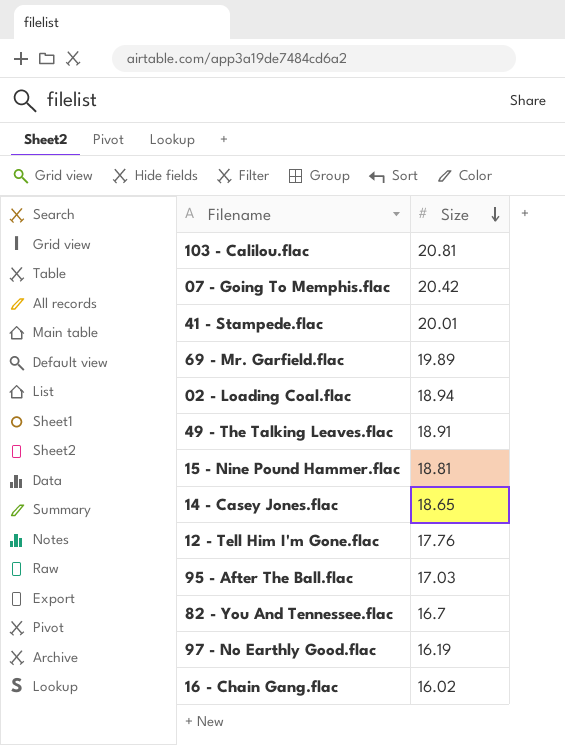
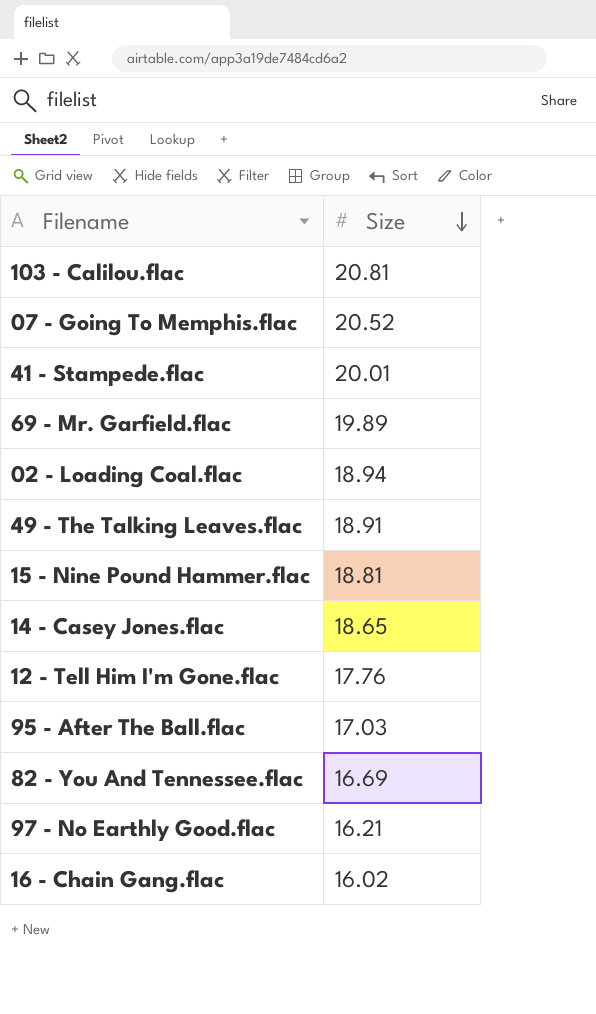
07 - Going To Memphis.flac | Size: 20.42 -> 20.52
82 - You And Tennessee.flac | Size: 16.7 -> 16.69
97 - No Earthly Good.flac | Size: 16.19 -> 16.21

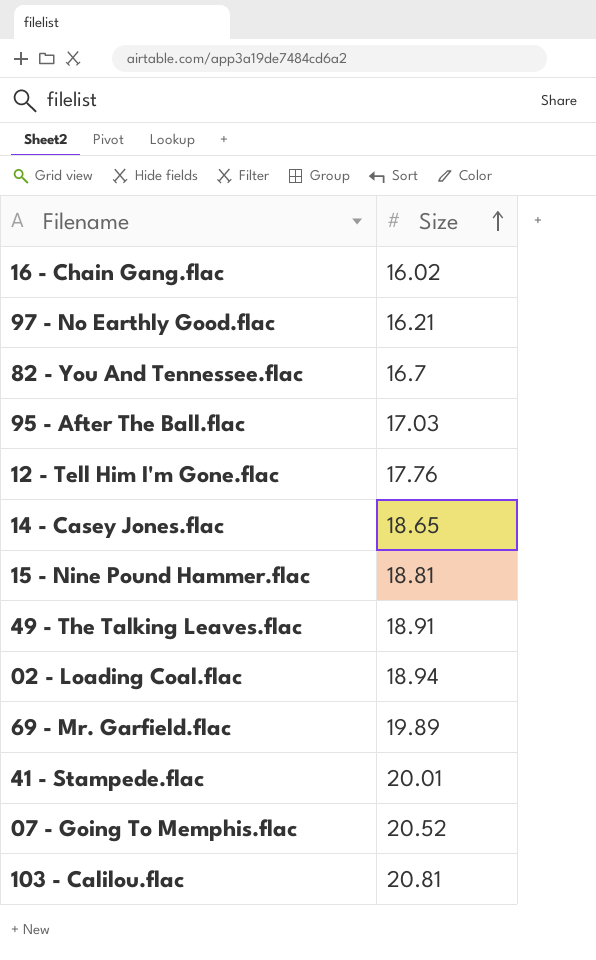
row order: Size descending -> Size ascending
82 - You And Tennessee.flac | Size: 16.69 -> 16.7

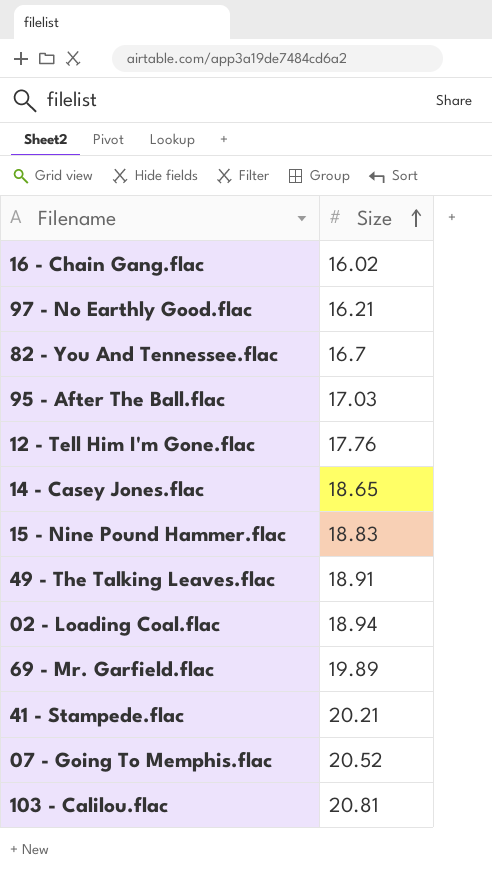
15 - Nine Pound Hammer.flac | Size: 18.81 -> 18.83
41 - Stampede.flac | Size: 20.01 -> 20.21

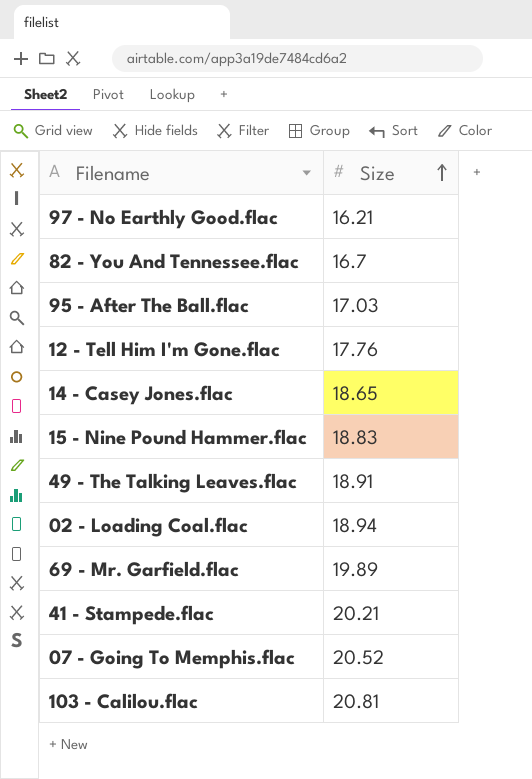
row 16 - Chain Gang.flac: 16.02 -> none

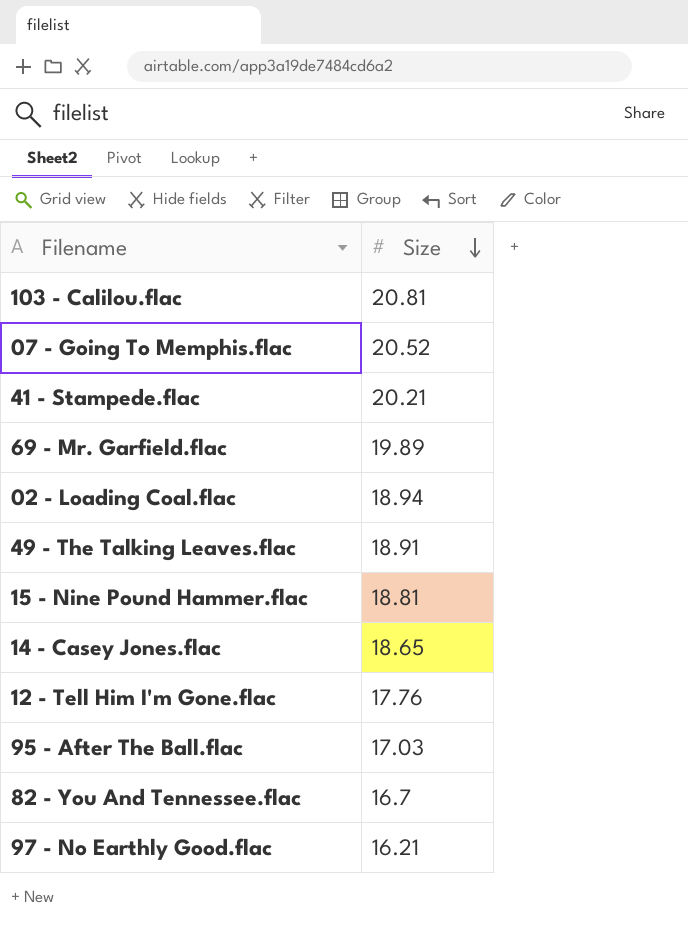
row order: Size ascending -> Size descending
15 - Nine Pound Hammer.flac | Size: 18.83 -> 18.81

